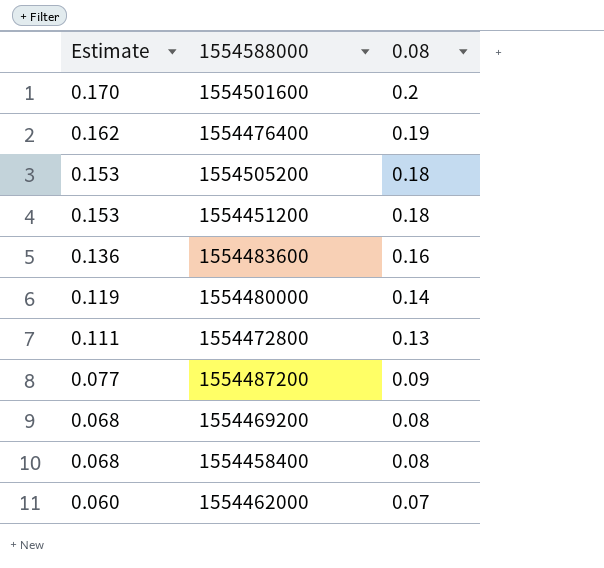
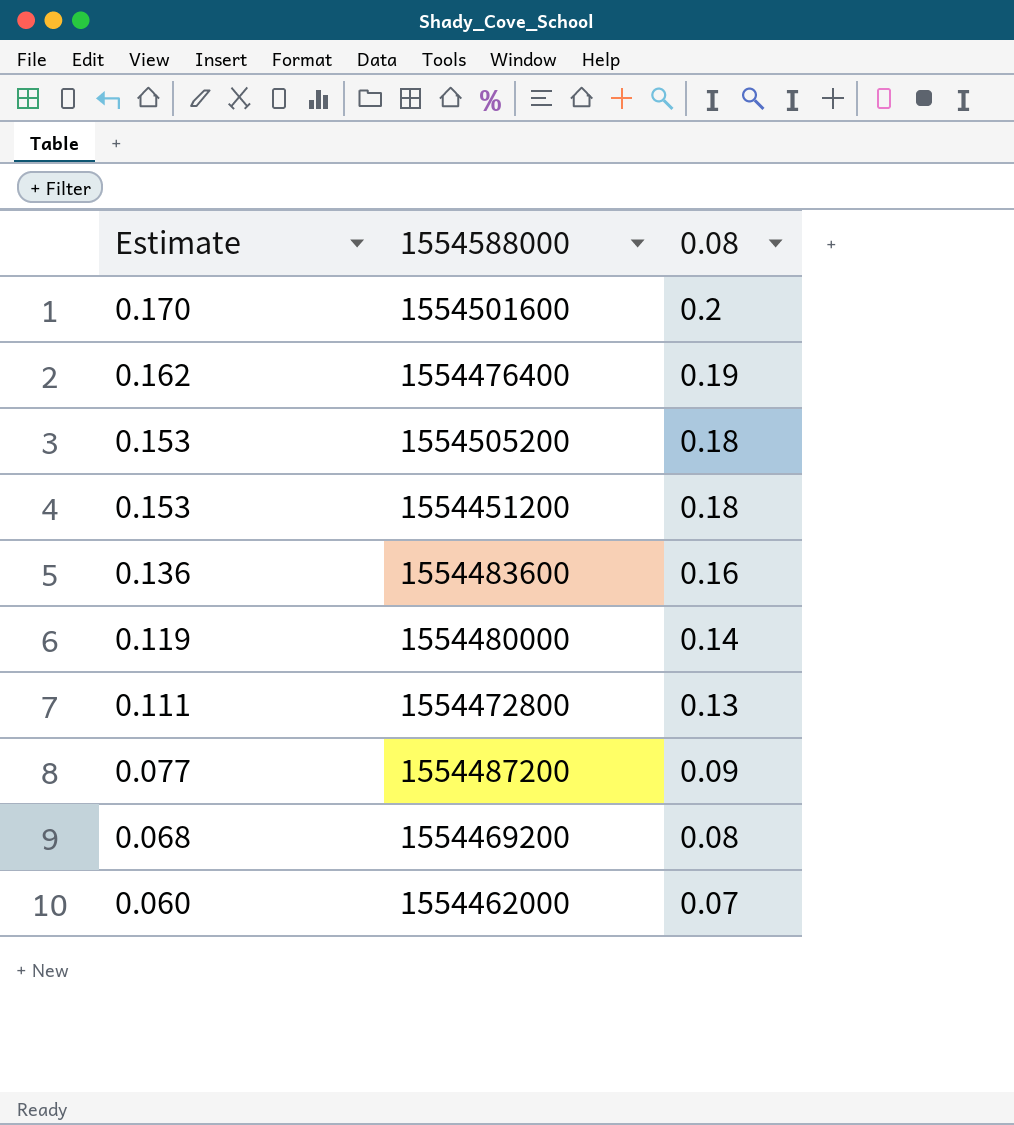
row 1554458400: 0.068 | 0.08 -> none

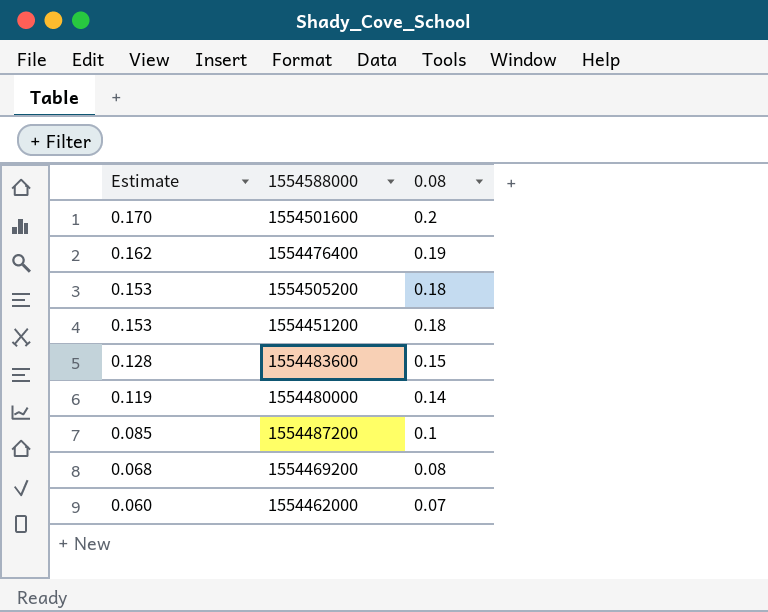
row 1554472800: 0.111 | 0.13 -> none
1554483600 | Estimate: 0.136 -> 0.128
1554483600 | 0.08: 0.16 -> 0.15
1554487200 | Estimate: 0.077 -> 0.085
1554487200 | 0.08: 0.09 -> 0.1

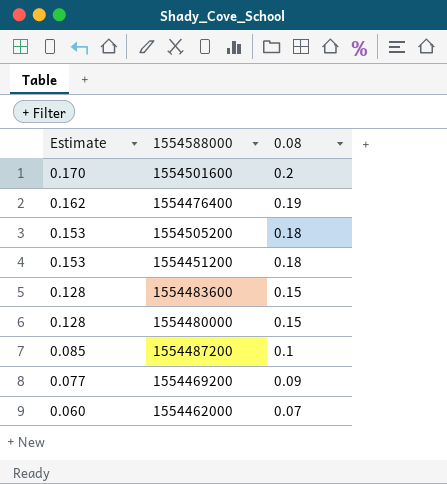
1554480000 | Estimate: 0.119 -> 0.128
1554480000 | 0.08: 0.14 -> 0.15
1554469200 | Estimate: 0.068 -> 0.077
1554469200 | 0.08: 0.08 -> 0.09

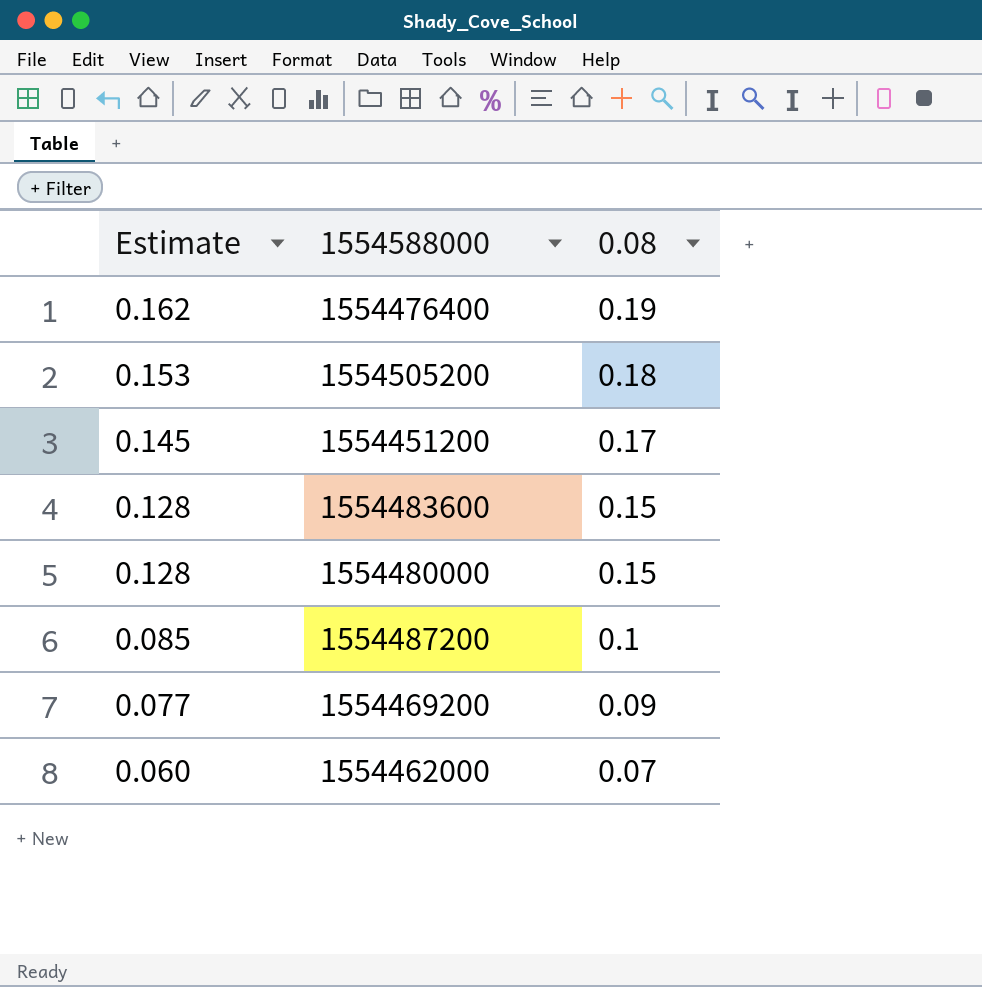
row 1554501600: 0.170 | 0.2 -> none
1554451200 | Estimate: 0.153 -> 0.145
1554451200 | 0.08: 0.18 -> 0.17

